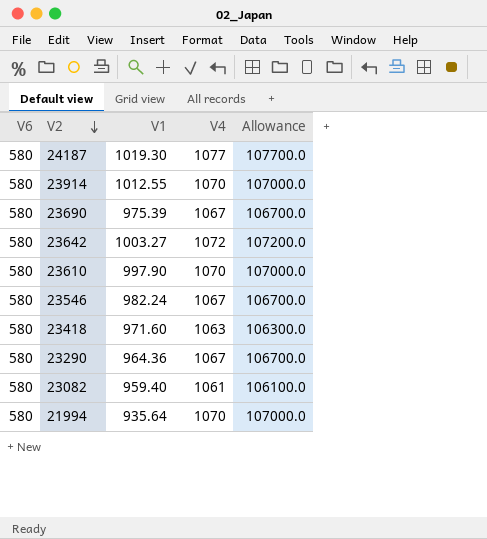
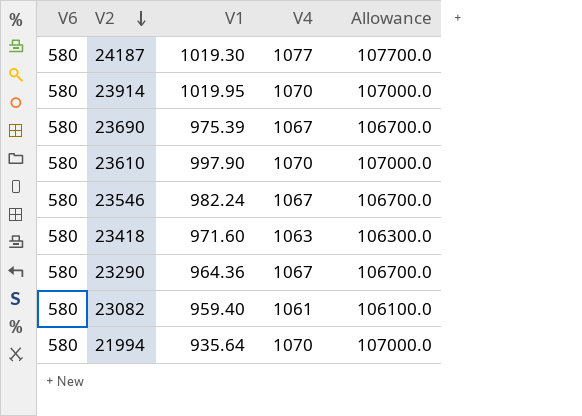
row 23642: 580 | 1003.27 | 1072 | 107200.0 -> none
23914 | V1: 1012.55 -> 1019.95

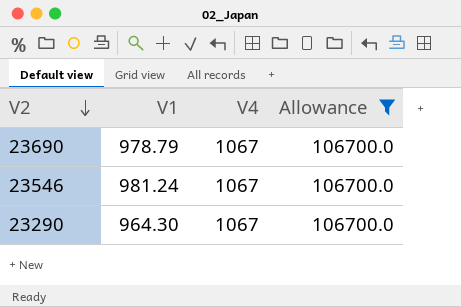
filter: none -> Allowance = 106700.0
column V6 | position: 1 -> none
23690 | V1: 975.39 -> 978.79
23546 | V1: 982.24 -> 981.24
23290 | V1: 964.36 -> 964.30

